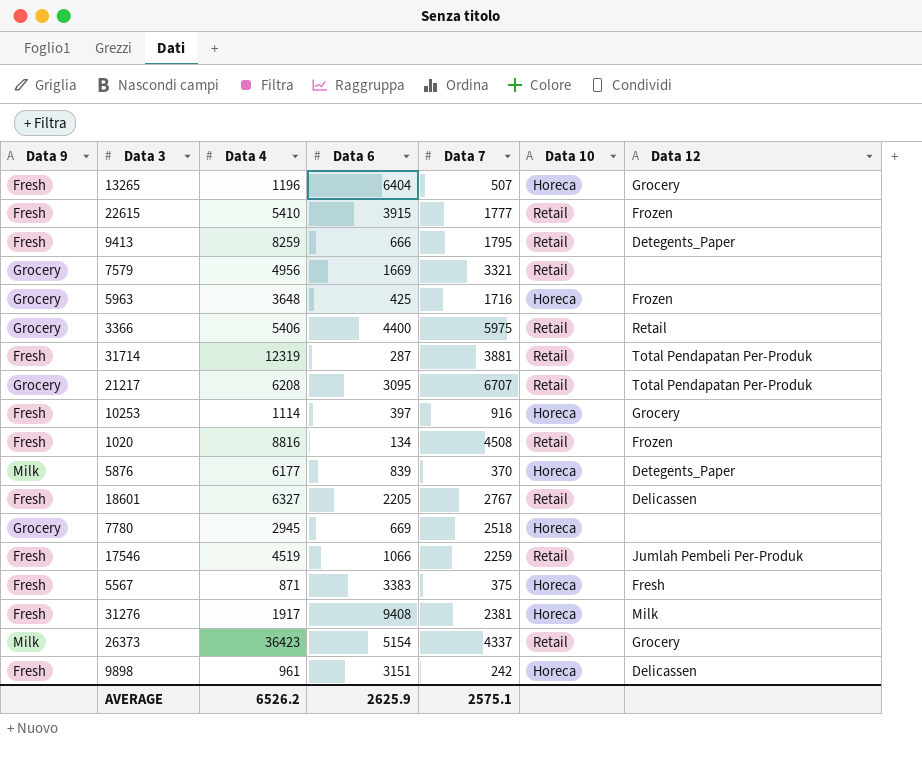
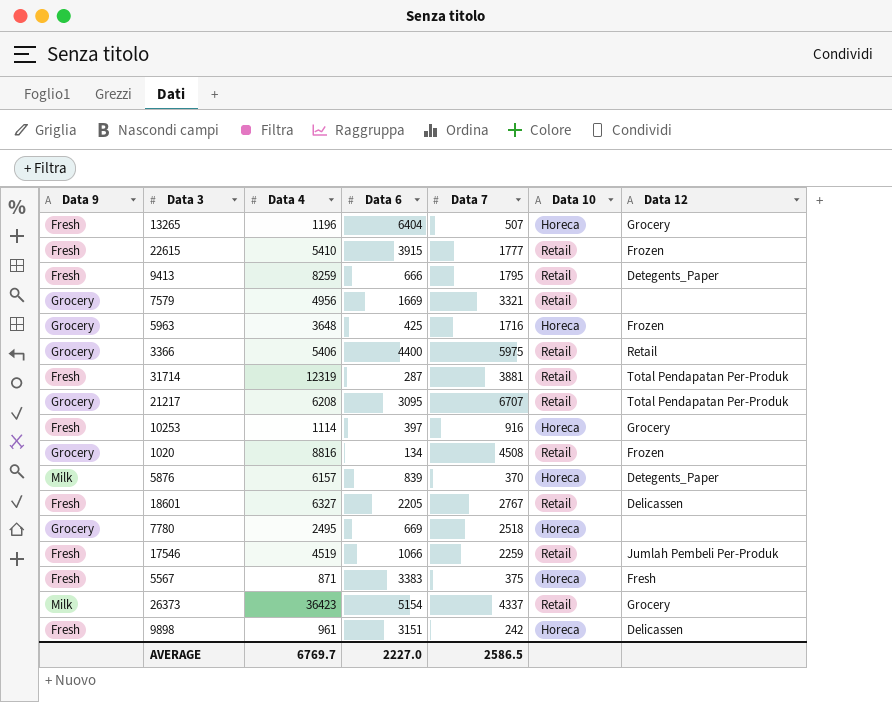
row 31276: Fresh | 1917 | 9408 | 2381 | Horeca | Milk -> none
1020 | Data 9: Fresh -> Grocery
5876 | Data 4: 6177 -> 6157
7780 | Data 4: 2945 -> 2495
AVERAGE | Data 4: 6526.2 -> 6769.7
AVERAGE | Data 6: 2625.9 -> 2227.0
AVERAGE | Data 7: 2575.1 -> 2586.5

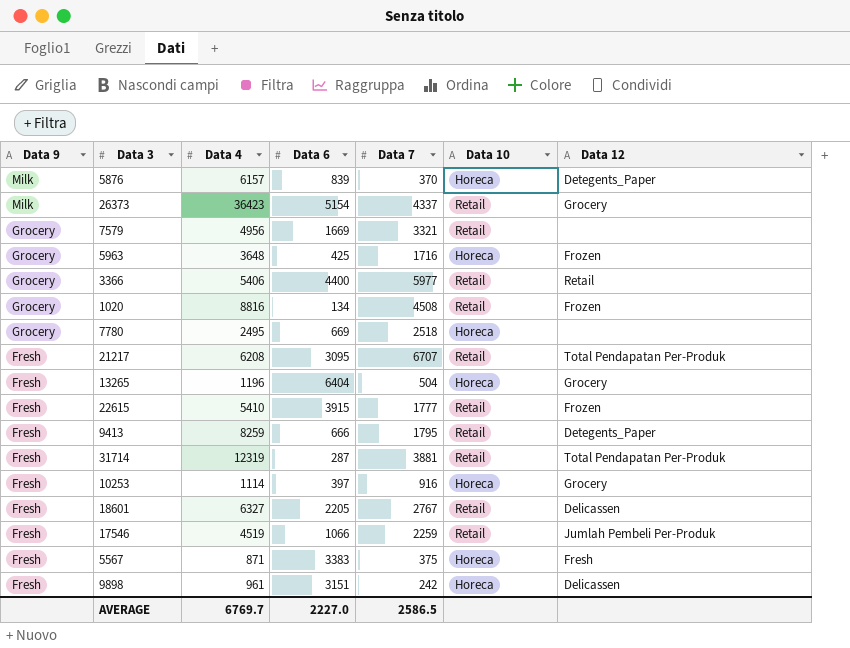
row order: none -> Data 9 descending
3366 | Data 7: 5975 -> 5977
21217 | Data 9: Grocery -> Fresh
13265 | Data 7: 507 -> 504

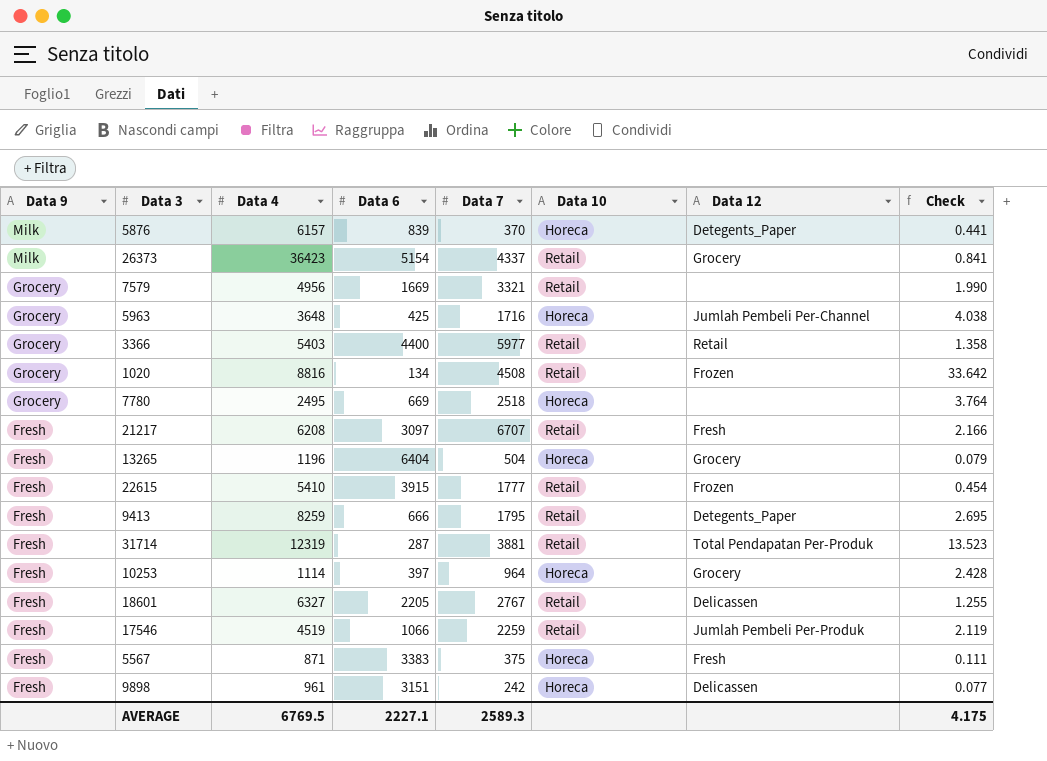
column Check | formula: none -> [Data 7] / [Data 6]
5963 | Data 12: Frozen -> Jumlah Pembeli Per-Channel
3366 | Data 4: 5406 -> 5403
21217 | Data 6: 3095 -> 3097
21217 | Data 12: Total Pendapatan Per-Produk -> Fresh
10253 | Data 7: 916 -> 964
AVERAGE | Data 4: 6769.7 -> 6769.5
AVERAGE | Data 6: 2227.0 -> 2227.1
AVERAGE | Data 7: 2586.5 -> 2589.3

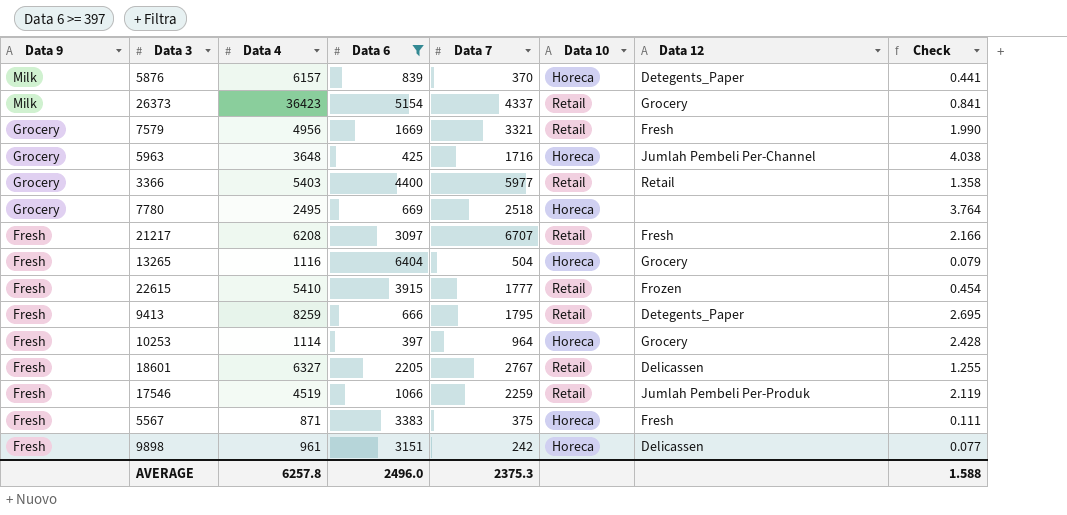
filter: none -> Data 6 >= 397
7579 | Data 12: none -> Fresh
13265 | Data 4: 1196 -> 1116
AVERAGE | Data 4: 6769.5 -> 6257.8
AVERAGE | Data 6: 2227.1 -> 2496.0
AVERAGE | Data 7: 2589.3 -> 2375.3
AVERAGE | Check: 4.175 -> 1.588

